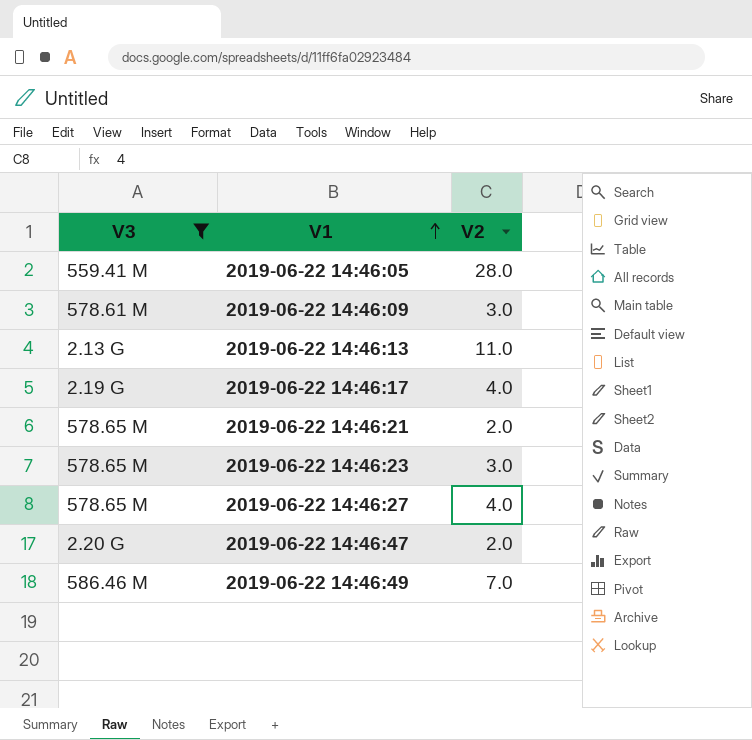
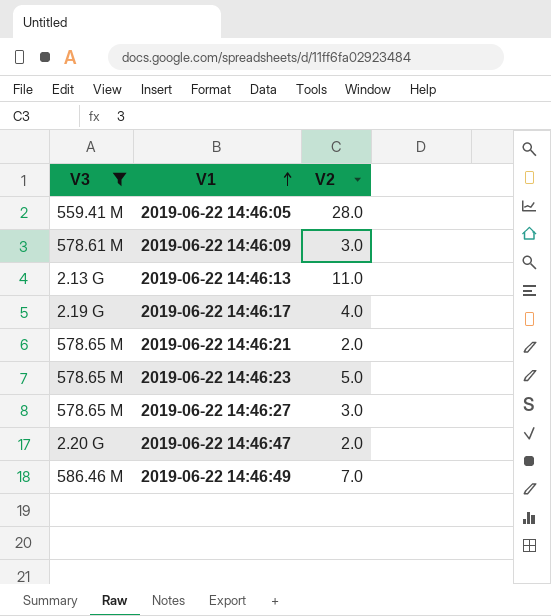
2019-06-22 14:46:23 | V2: 3.0 -> 5.0
2019-06-22 14:46:27 | V2: 4.0 -> 3.0

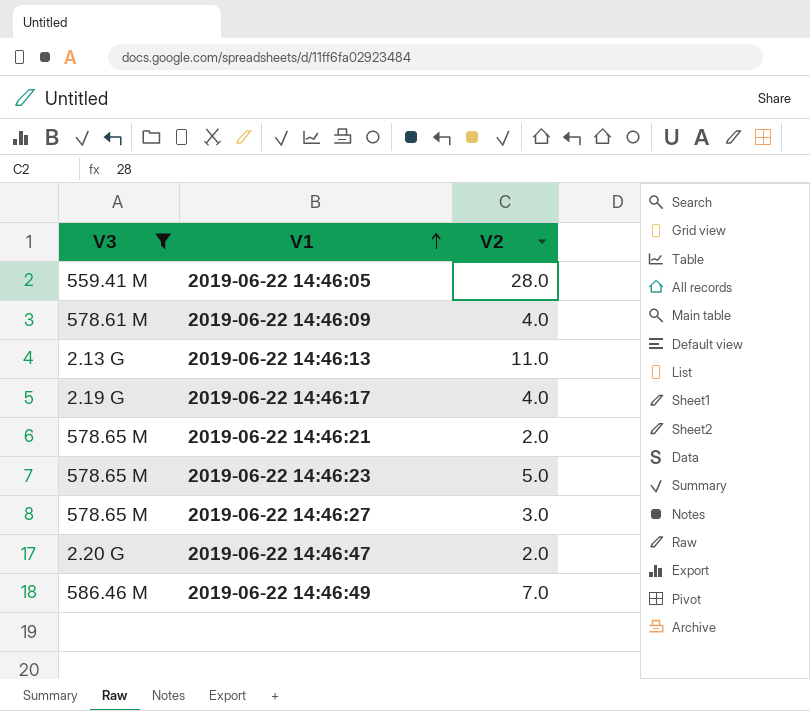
2019-06-22 14:46:09 | V2: 3.0 -> 4.0

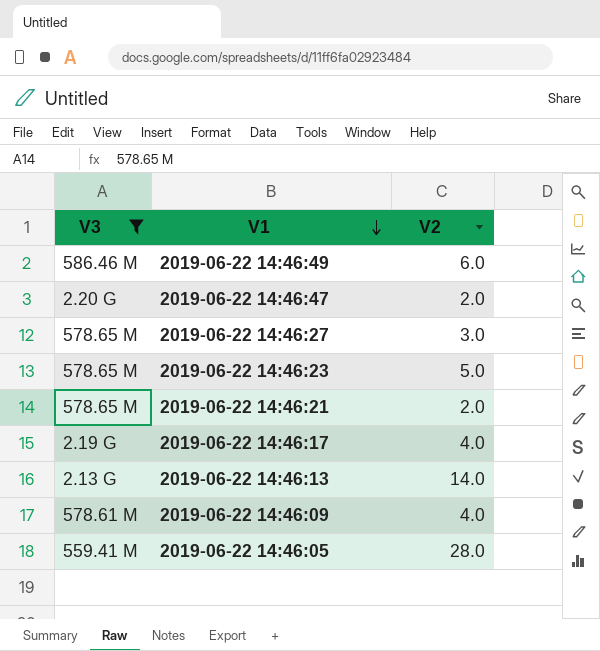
row order: V1 ascending -> V1 descending
2019-06-22 14:46:49 | V2: 7.0 -> 6.0
2019-06-22 14:46:13 | V2: 11.0 -> 14.0

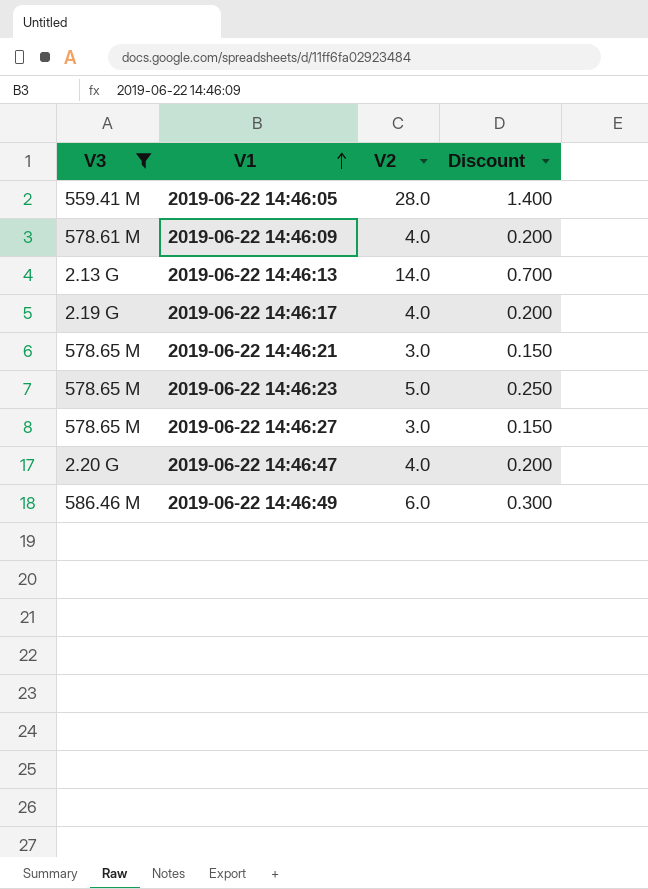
row order: V1 descending -> V1 ascending
column Discount | formula: none -> [V2] * 0.05
2019-06-22 14:46:21 | V2: 2.0 -> 3.0
2019-06-22 14:46:47 | V2: 2.0 -> 4.0

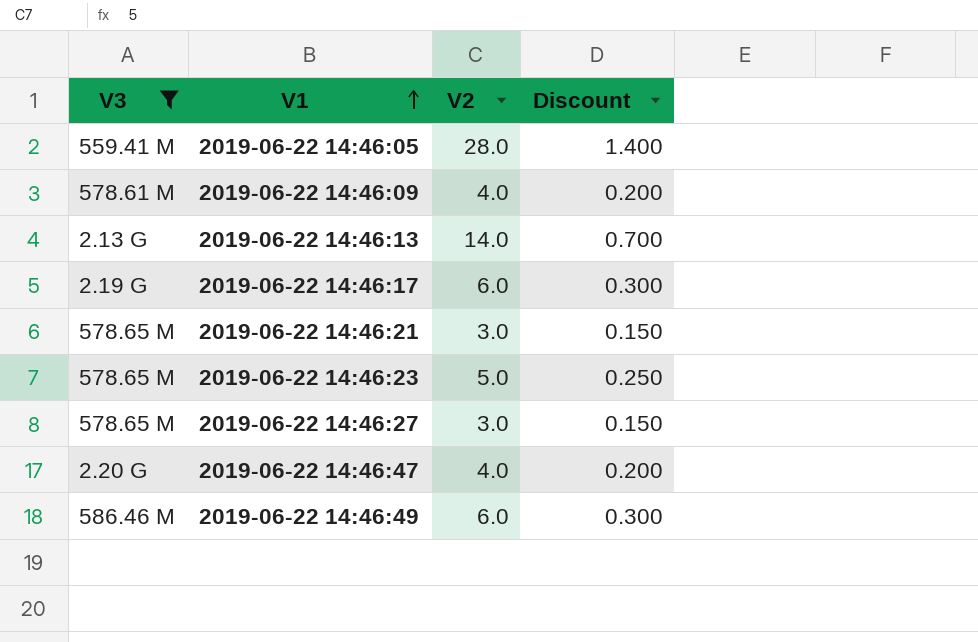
2019-06-22 14:46:17 | V2: 4.0 -> 6.0
2019-06-22 14:46:17 | Discount: 0.200 -> 0.300

